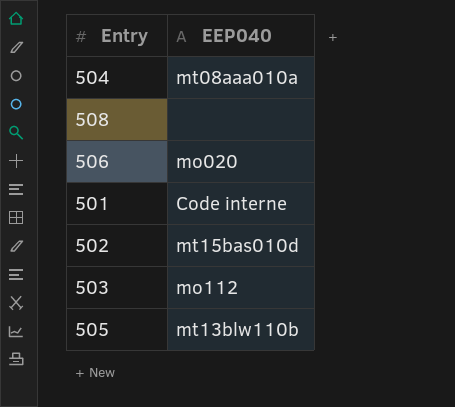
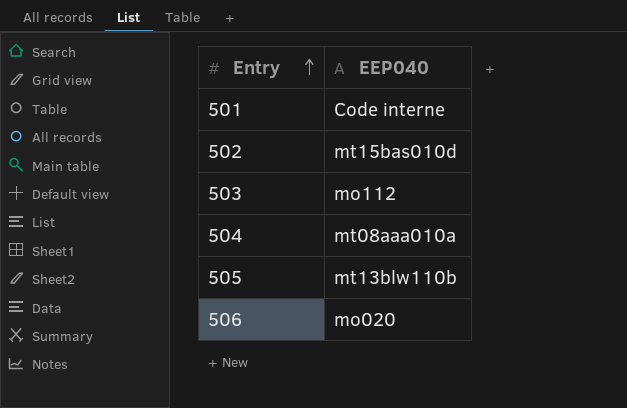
row order: none -> Entry ascending
row 508: none -> none

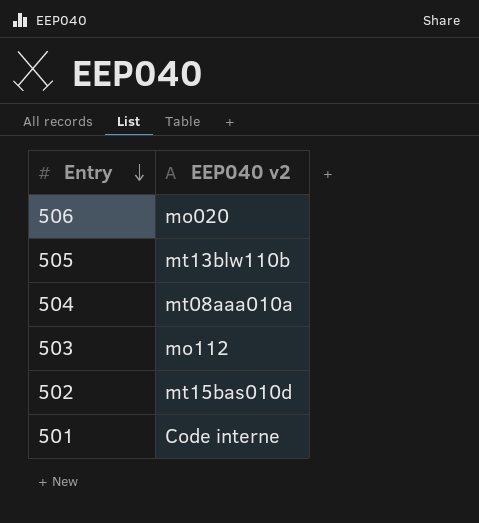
row order: Entry ascending -> Entry descending
column name: EEP040 -> EEP040 v2

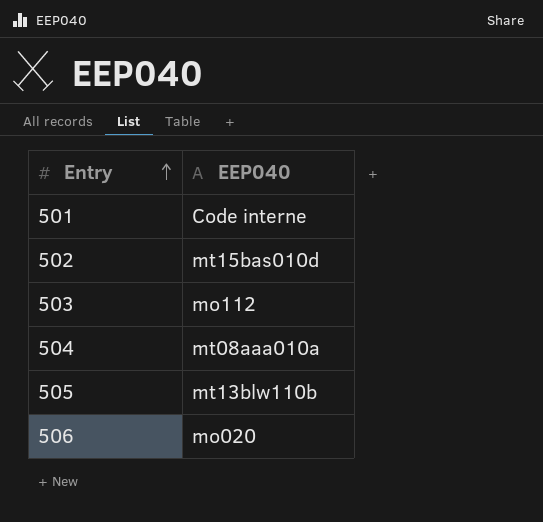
row order: Entry descending -> Entry ascending
column name: EEP040 v2 -> EEP040

